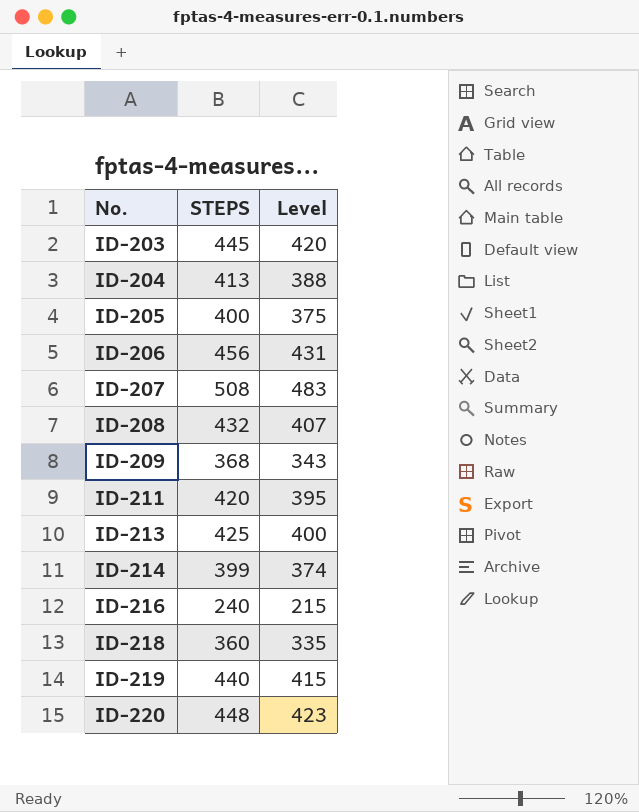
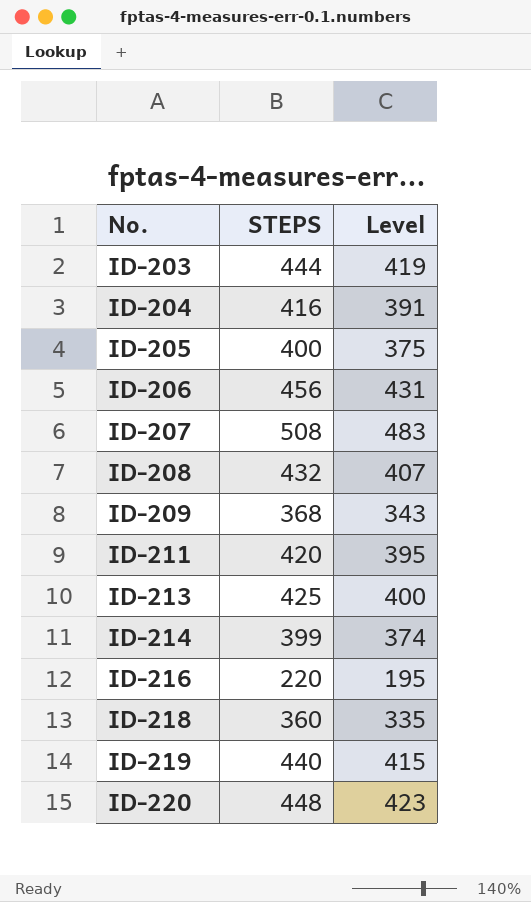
ID-203 | STEPS: 445 -> 444
ID-203 | Level: 420 -> 419
ID-204 | STEPS: 413 -> 416
ID-204 | Level: 388 -> 391
ID-216 | STEPS: 240 -> 220
ID-216 | Level: 215 -> 195

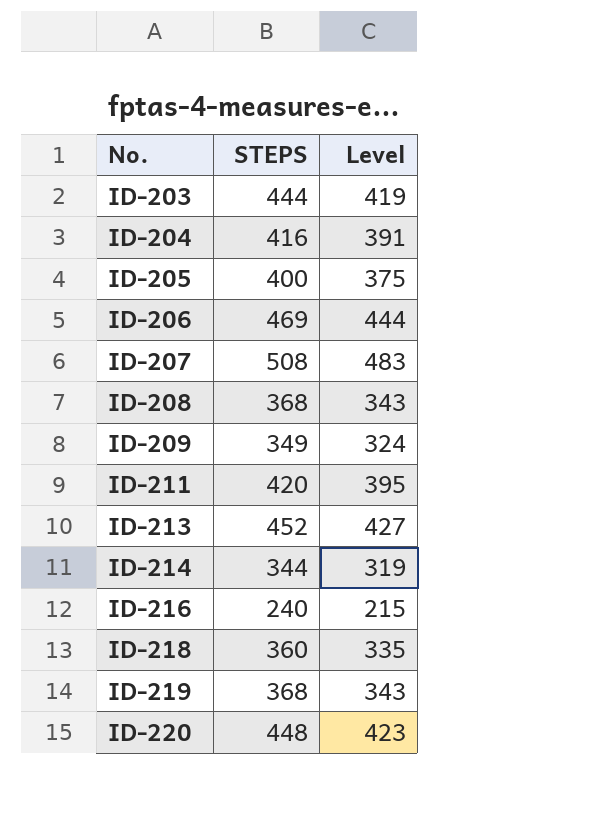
ID-206 | STEPS: 456 -> 469
ID-206 | Level: 431 -> 444
ID-208 | STEPS: 432 -> 368
ID-208 | Level: 407 -> 343
ID-209 | STEPS: 368 -> 349
ID-209 | Level: 343 -> 324
ID-213 | STEPS: 425 -> 452
ID-213 | Level: 400 -> 427
ID-214 | STEPS: 399 -> 344
ID-214 | Level: 374 -> 319
ID-216 | STEPS: 220 -> 240
ID-216 | Level: 195 -> 215
ID-219 | STEPS: 440 -> 368
ID-219 | Level: 415 -> 343

